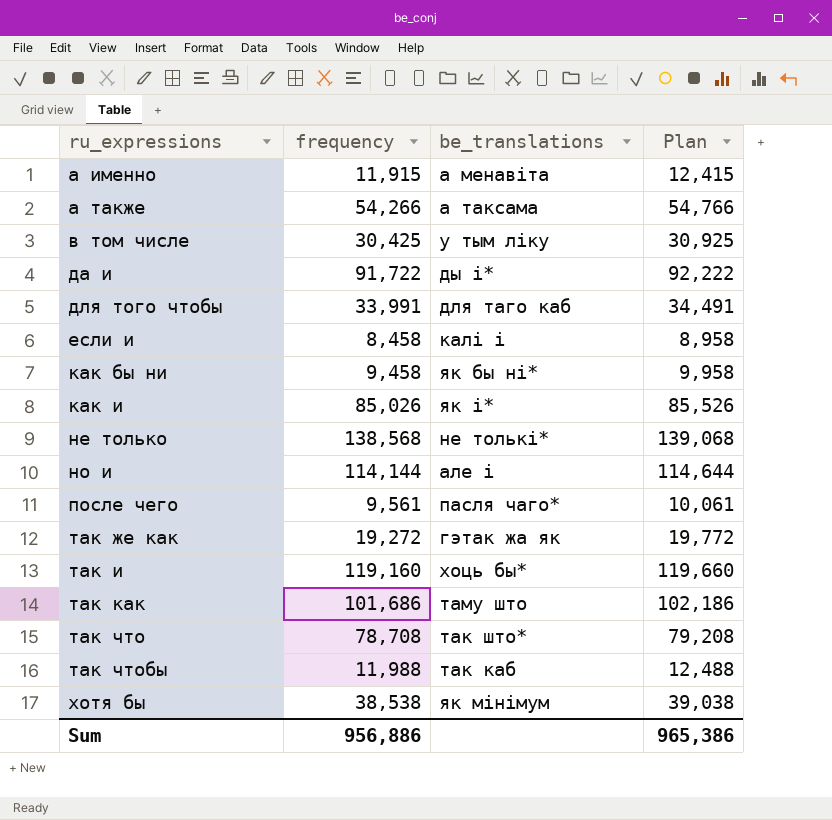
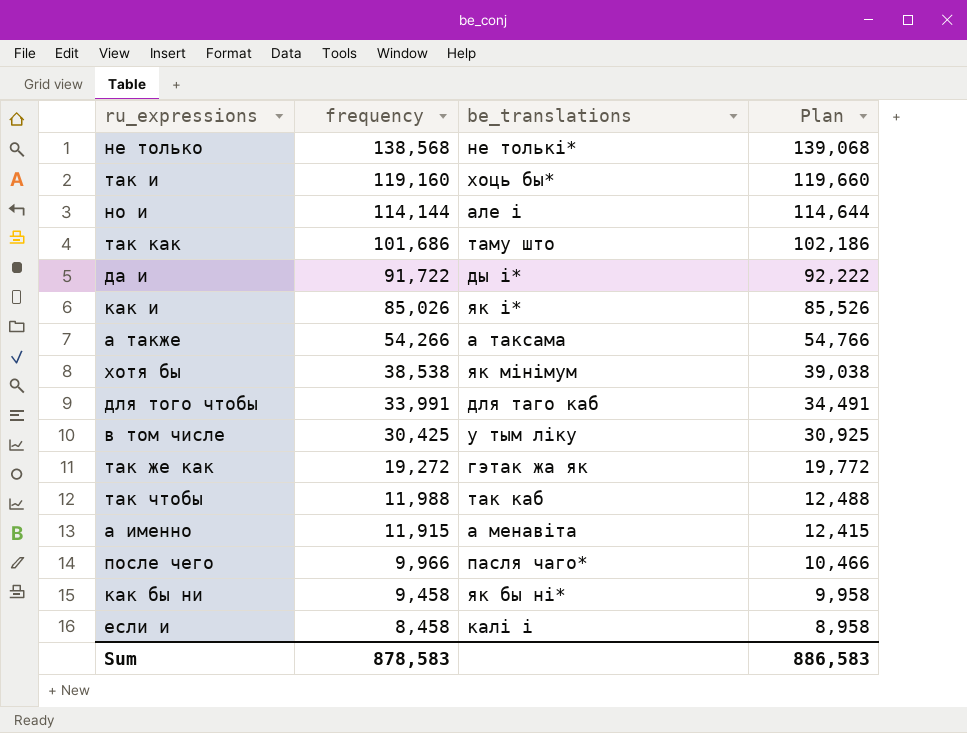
row order: ru_expressions ascending -> frequency descending
row так что: 78,708 | так што* | 79,208 -> none
после чего | frequency: 9,561 -> 9,966
после чего | Plan: 10,061 -> 10,466
Sum | frequency: 956,886 -> 878,583
Sum | Plan: 965,386 -> 886,583

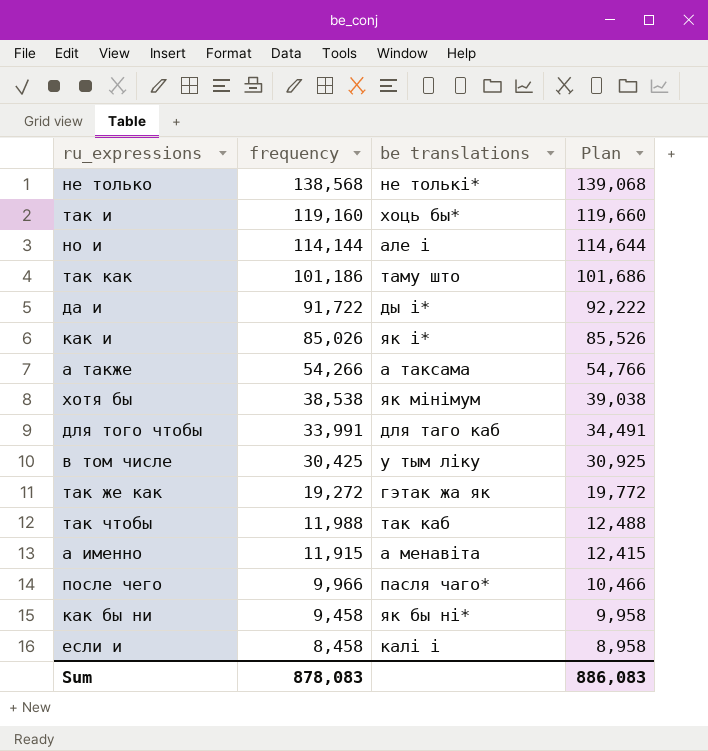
column name: be_translations -> be translations
так как | frequency: 101,686 -> 101,186
так как | Plan: 102,186 -> 101,686
Sum | frequency: 878,583 -> 878,083
Sum | Plan: 886,583 -> 886,083

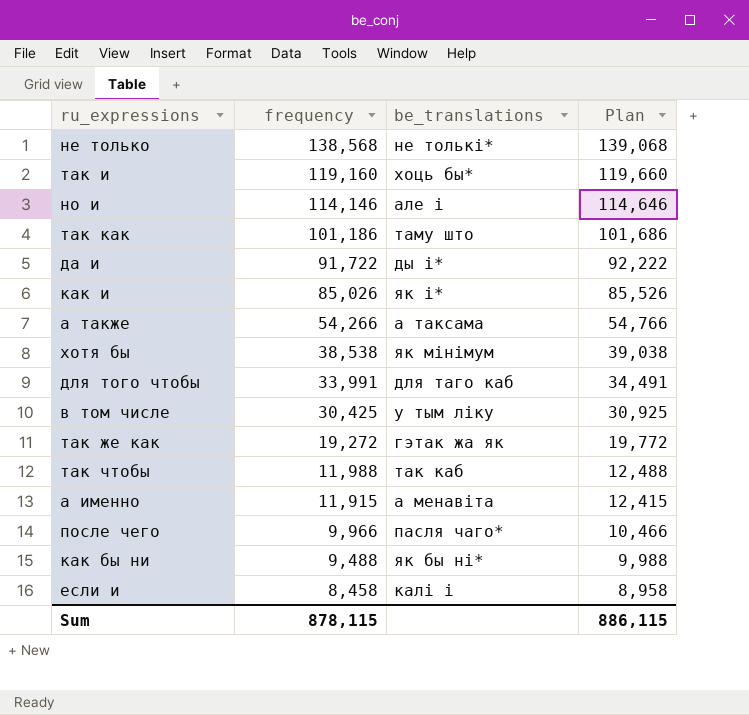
column name: be translations -> be_translations
но и | frequency: 114,144 -> 114,146
но и | Plan: 114,644 -> 114,646
как бы ни | frequency: 9,458 -> 9,488
как бы ни | Plan: 9,958 -> 9,988
Sum | frequency: 878,083 -> 878,115
Sum | Plan: 886,083 -> 886,115

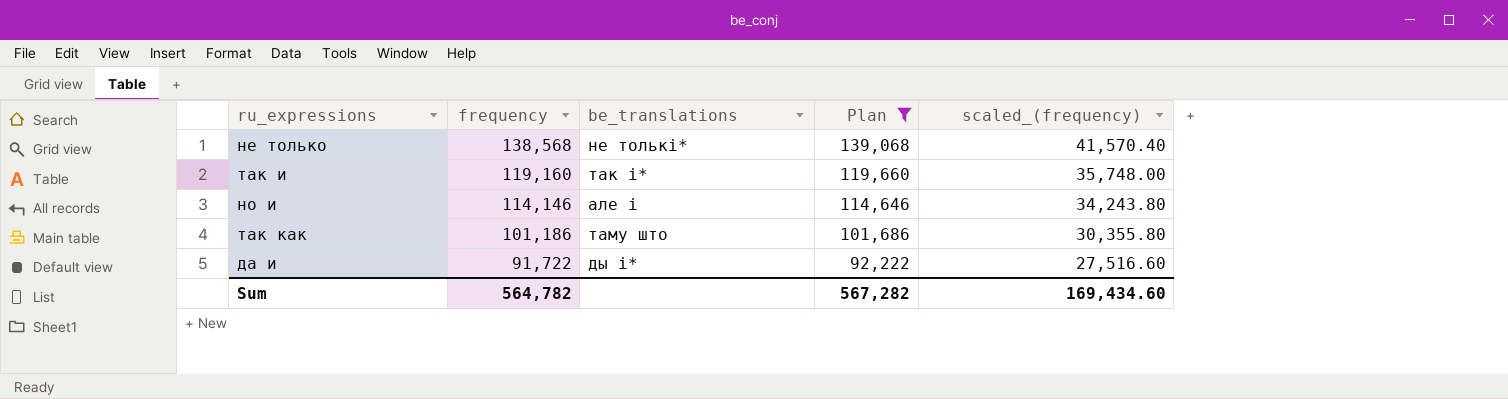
filter: none -> Plan >= 92,222
column scaled_(frequency) | formula: none -> [frequency] * 0.3
так и | be_translations: хоць бы* -> так і*
Sum | frequency: 878,115 -> 564,782
Sum | Plan: 886,115 -> 567,282

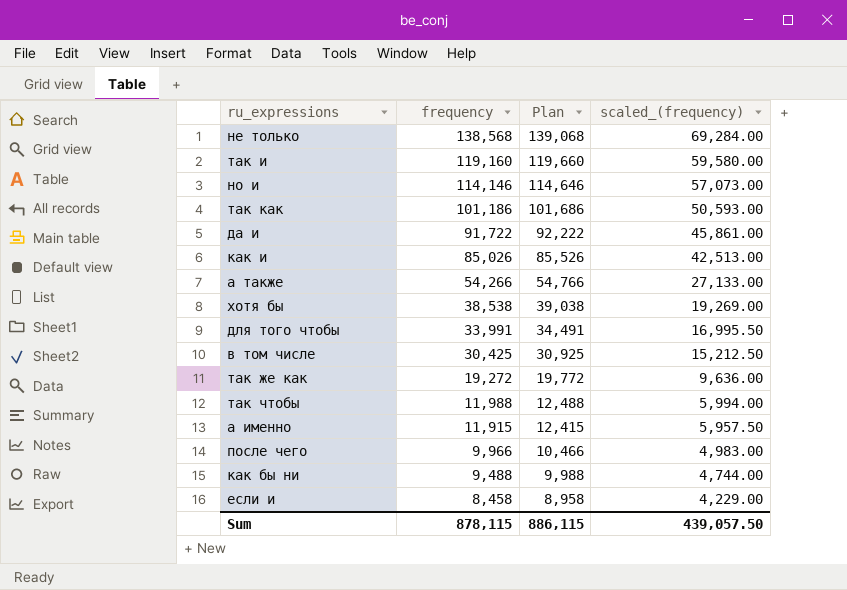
filter: Plan >= 92,222 -> none
column be_translations | position: 3 -> none
column scaled_(frequency) | formula: [frequency] * 0.3 -> [frequency] * 0.5
Sum | frequency: 564,782 -> 878,115
Sum | Plan: 567,282 -> 886,115
Sum | scaled_(frequency): 169,434.60 -> 439,057.50

